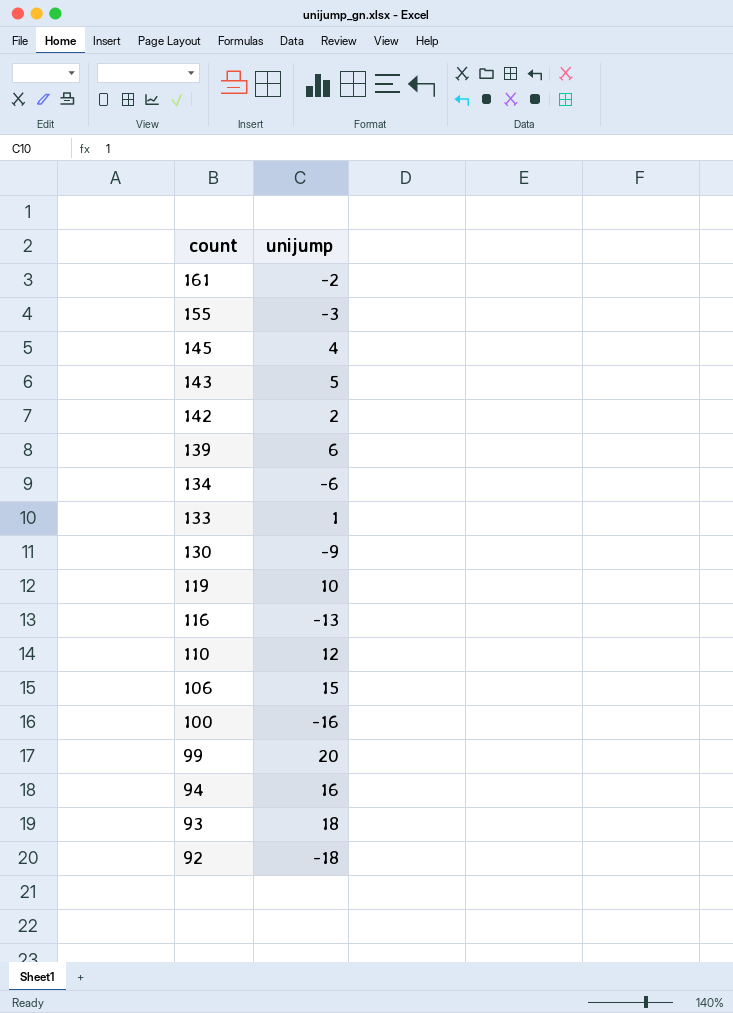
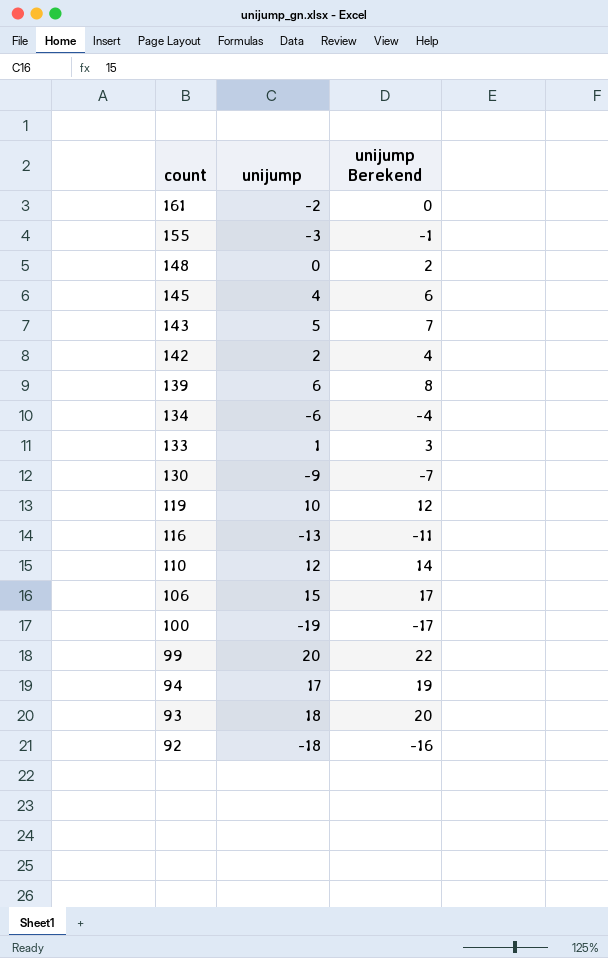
column unijump Berekend | formula: none -> [unijump] + 2
row 148: none -> 0 | 2
100 | unijump: -16 -> -19
94 | unijump: 16 -> 17

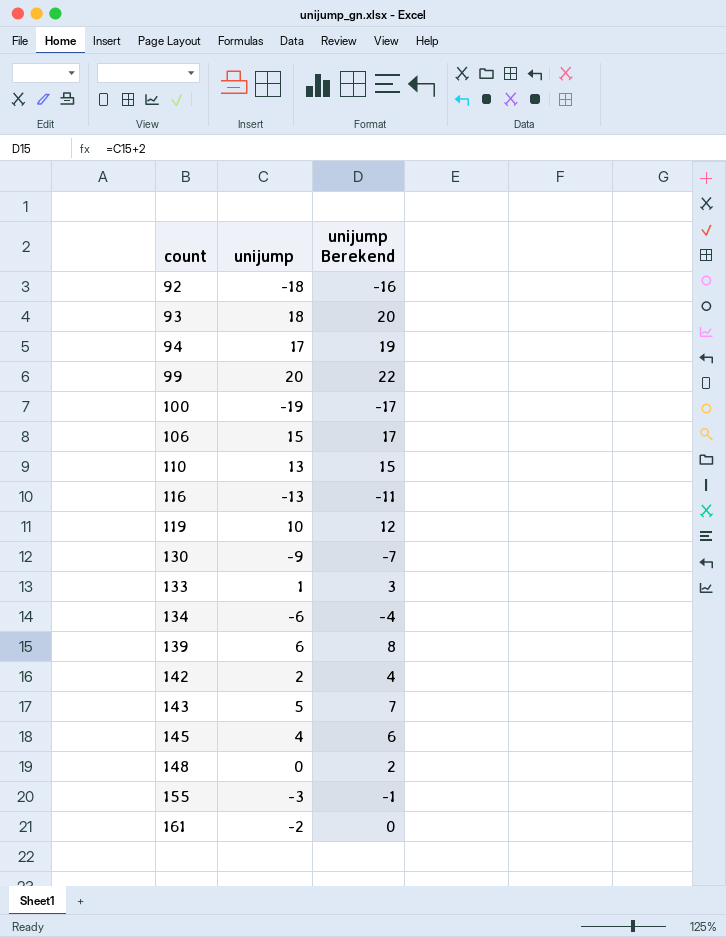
row order: count descending -> count ascending
110 | unijump: 12 -> 13
110 | unijump Berekend: 14 -> 15

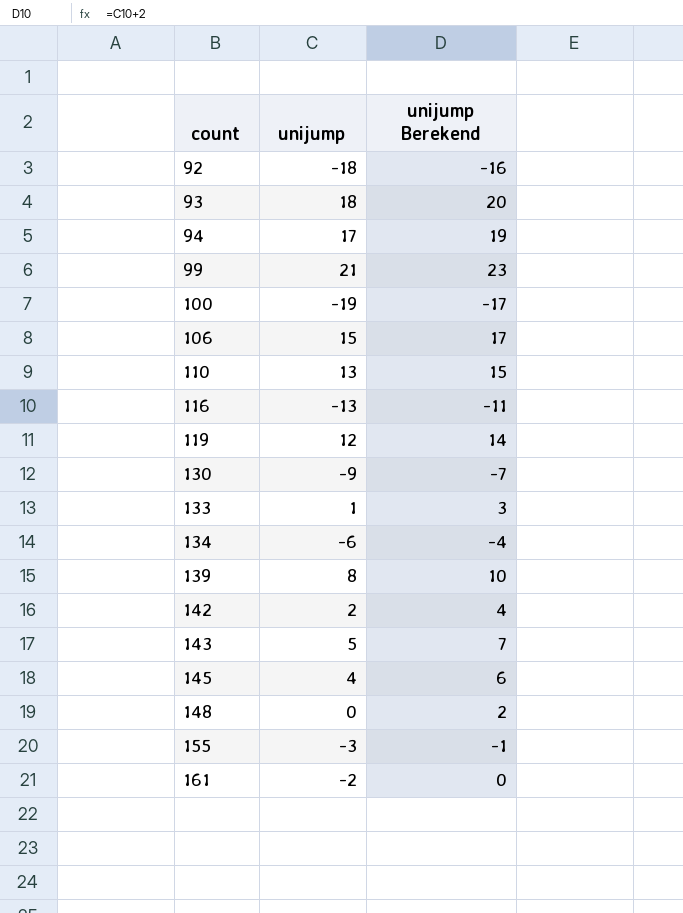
99 | unijump: 20 -> 21
99 | unijump Berekend: 22 -> 23
119 | unijump: 10 -> 12
119 | unijump Berekend: 12 -> 14
139 | unijump: 6 -> 8
139 | unijump Berekend: 8 -> 10

